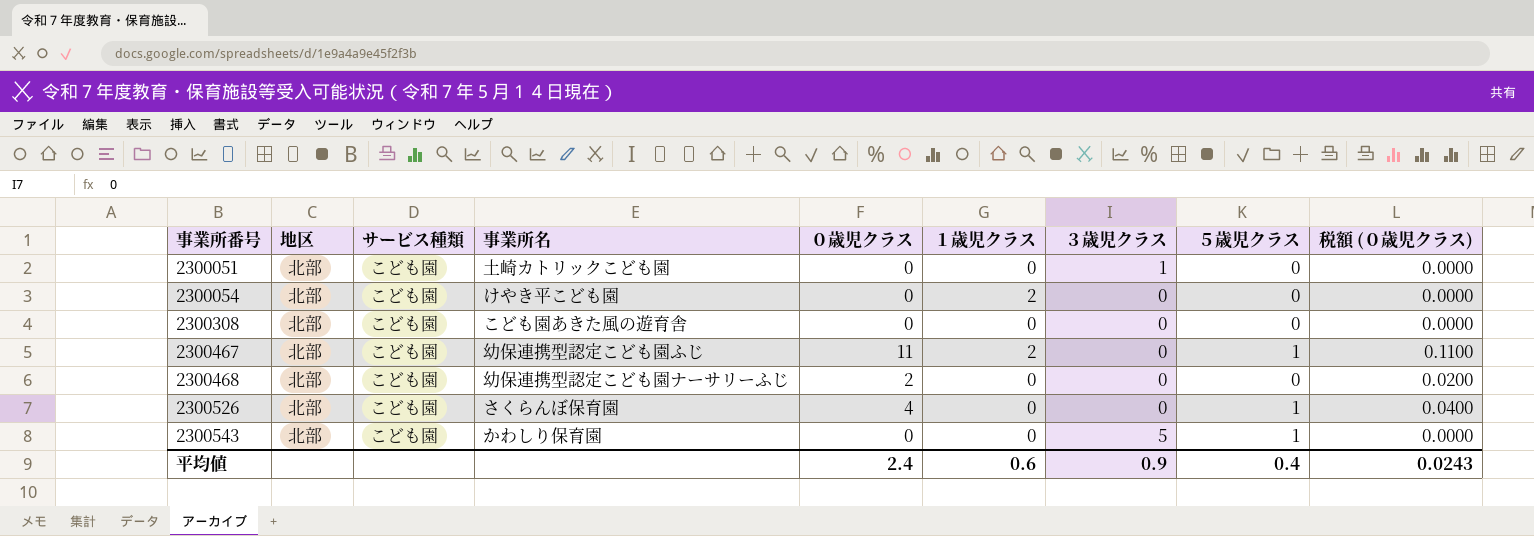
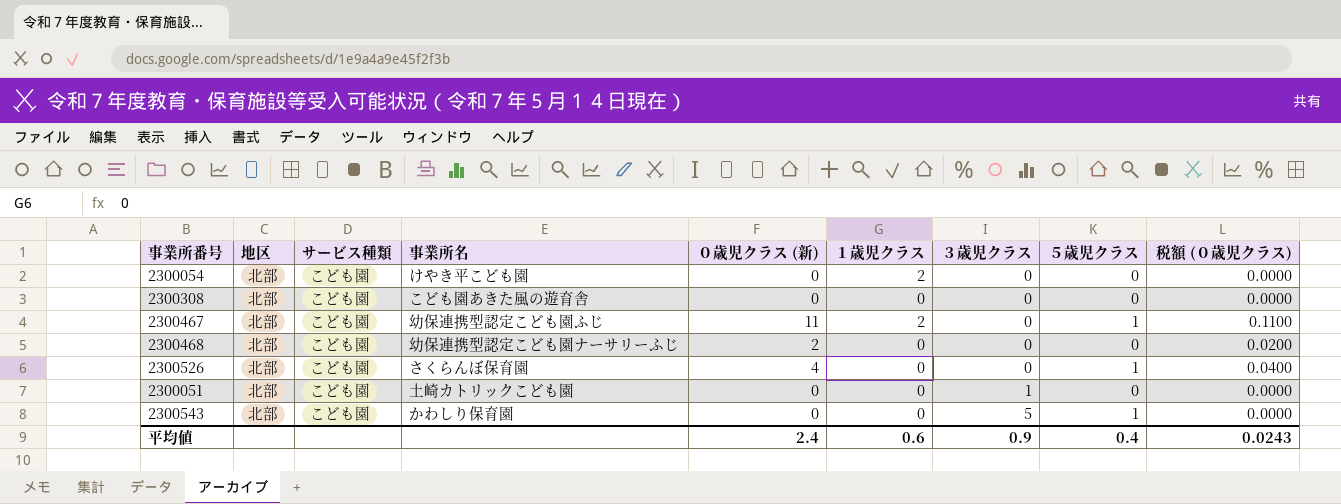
row order: 事業所番号 ascending -> ３歳児クラス ascending
column name: ０歳児クラス -> ０歳児クラス (新)

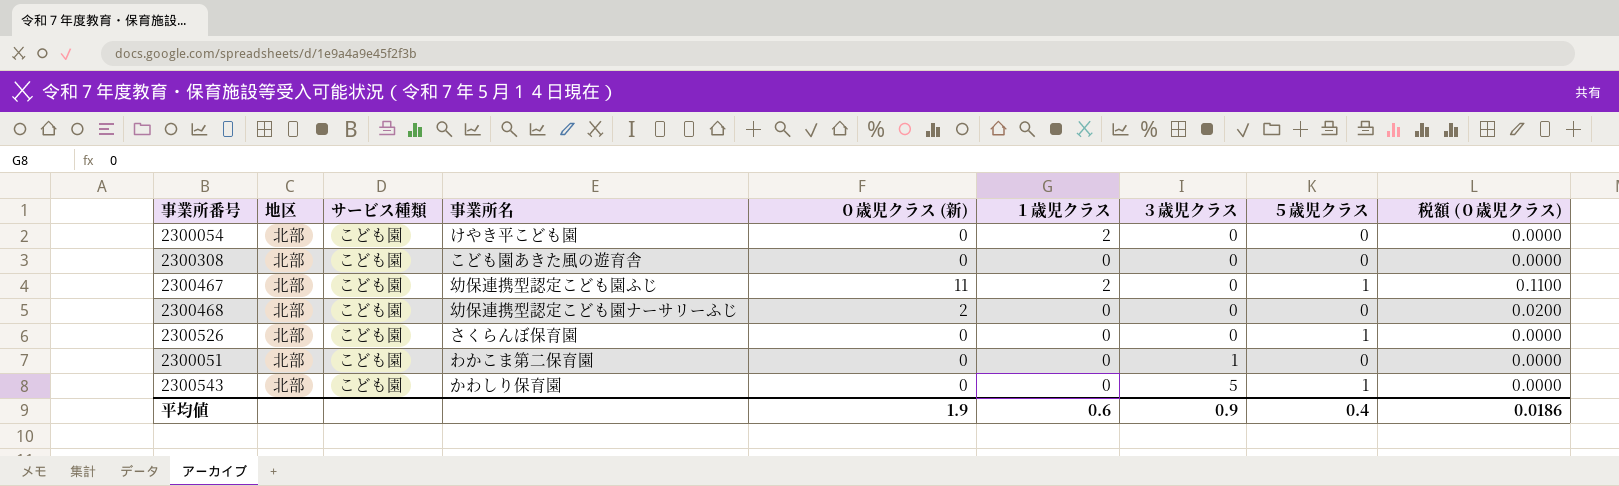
2300526 | ０歳児クラス (新): 4 -> 0
2300526 | 税額 (０歳児クラス): 0.0400 -> 0.0000
2300051 | 事業所名: 土崎カトリックこども園 -> わかこま第二保育園
平均値 | ０歳児クラス (新): 2.4 -> 1.9
平均値 | 税額 (０歳児クラス): 0.0243 -> 0.0186

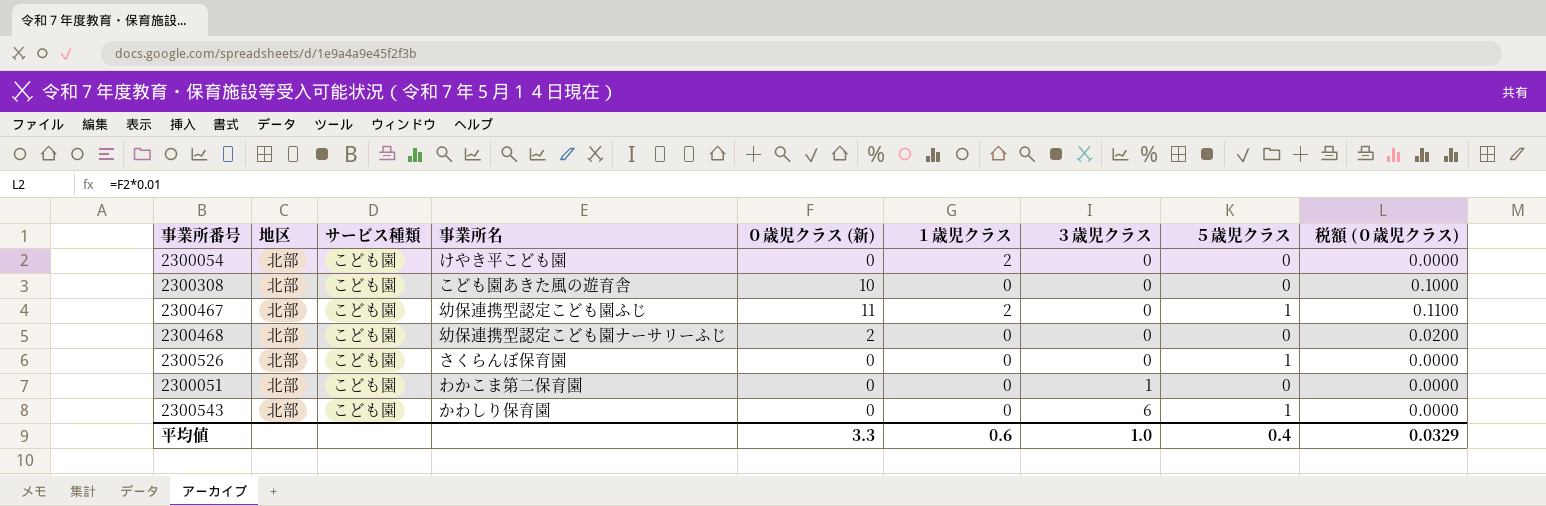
2300308 | ０歳児クラス (新): 0 -> 10
2300308 | 税額 (０歳児クラス): 0.0000 -> 0.1000
2300543 | ３歳児クラス: 5 -> 6
平均値 | ０歳児クラス (新): 1.9 -> 3.3
平均値 | ３歳児クラス: 0.9 -> 1.0
平均値 | 税額 (０歳児クラス): 0.0186 -> 0.0329

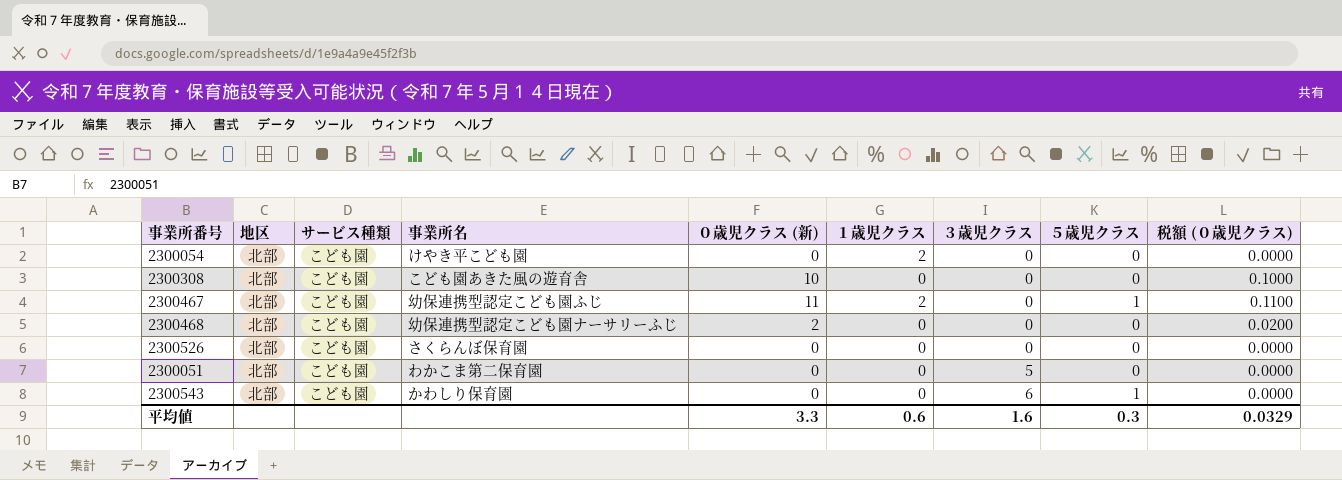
2300526 | ５歳児クラス: 1 -> 0
2300051 | ３歳児クラス: 1 -> 5
平均値 | ３歳児クラス: 1.0 -> 1.6
平均値 | ５歳児クラス: 0.4 -> 0.3

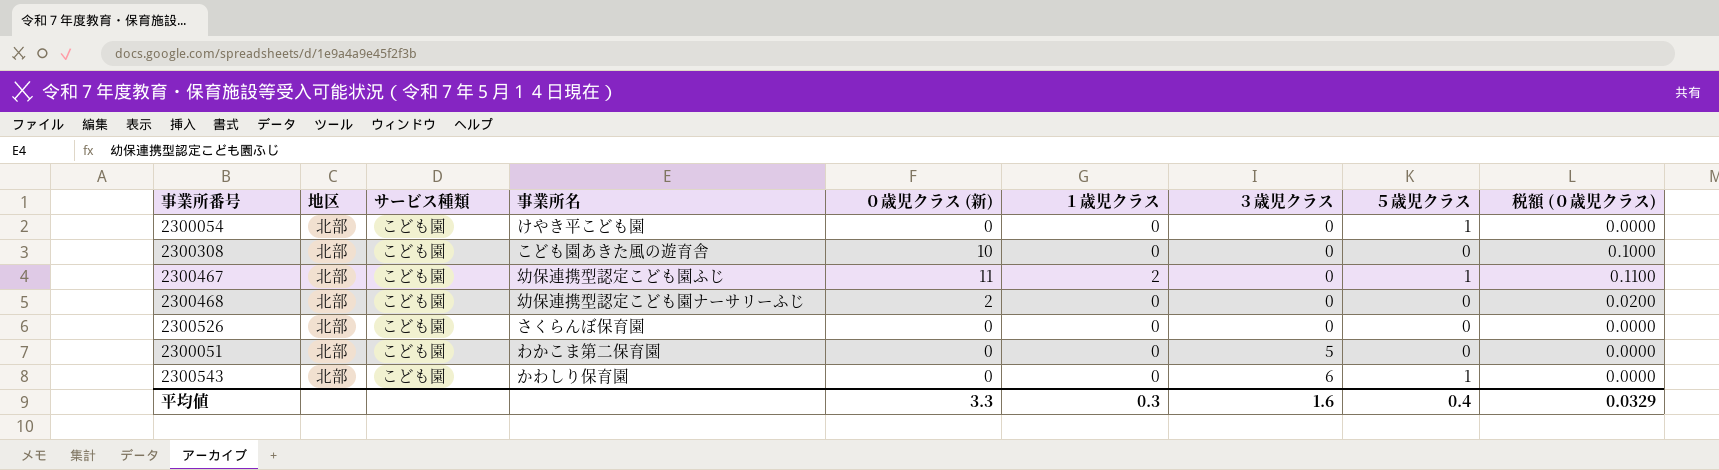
2300054 | １歳児クラス: 2 -> 0
2300054 | ５歳児クラス: 0 -> 1
平均値 | １歳児クラス: 0.6 -> 0.3
平均値 | ５歳児クラス: 0.3 -> 0.4

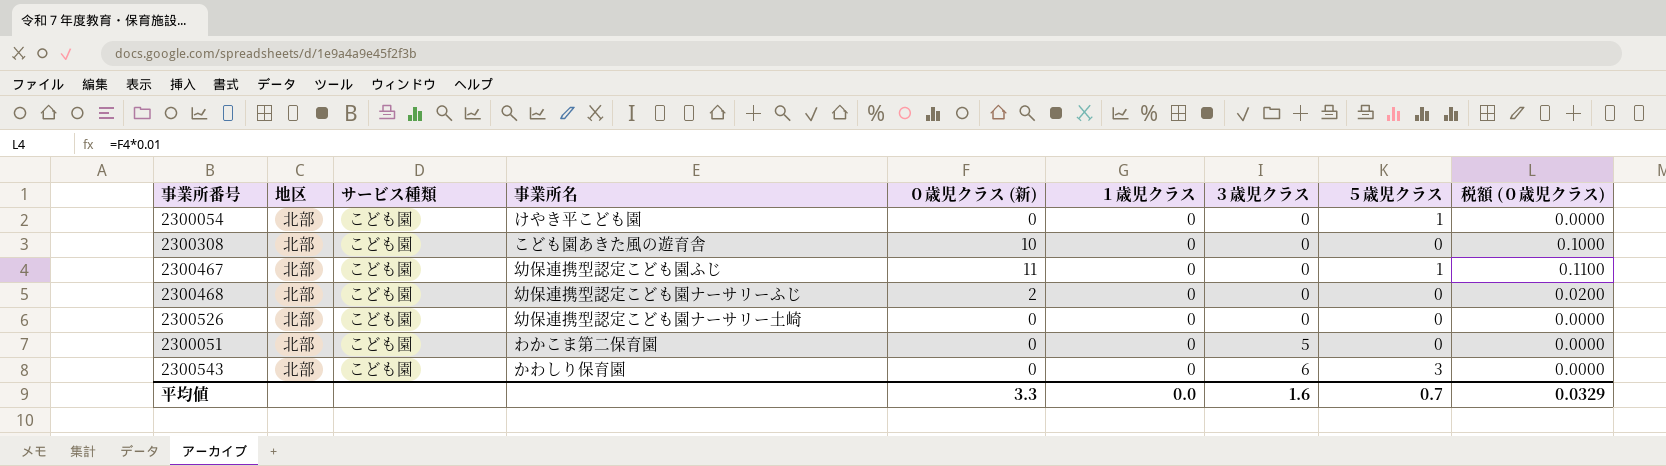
2300467 | １歳児クラス: 2 -> 0
2300526 | 事業所名: さくらんぼ保育園 -> 幼保連携型認定こども園ナーサリー土崎
2300543 | ５歳児クラス: 1 -> 3
平均値 | １歳児クラス: 0.3 -> 0.0
平均値 | ５歳児クラス: 0.4 -> 0.7

